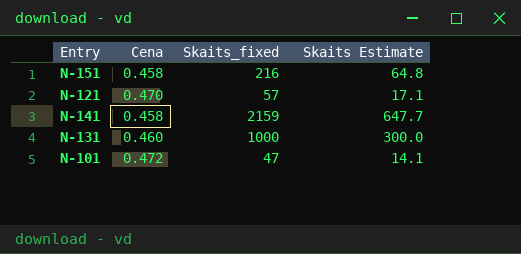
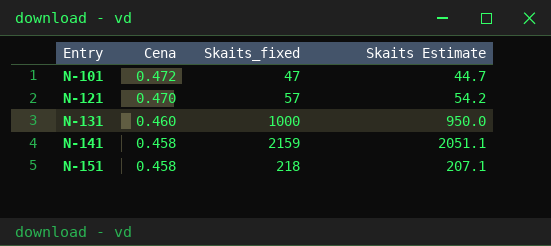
row order: none -> Entry ascending
column Skaits Estimate | formula: [Skaits_fixed] * 0.3 -> [Skaits_fixed] * 0.95
N-151 | Skaits_fixed: 216 -> 218

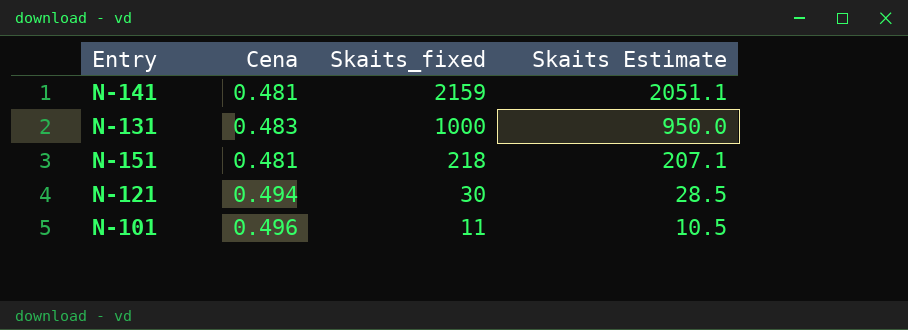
row order: Entry ascending -> Skaits_fixed descending
N-141 | Cena: 0.458 -> 0.481
N-131 | Cena: 0.460 -> 0.483
N-151 | Cena: 0.458 -> 0.481
N-121 | Cena: 0.470 -> 0.494
N-121 | Skaits_fixed: 57 -> 30
N-121 | Skaits Estimate: 54.2 -> 28.5
N-101 | Cena: 0.472 -> 0.496
N-101 | Skaits_fixed: 47 -> 11
N-101 | Skaits Estimate: 44.7 -> 10.5

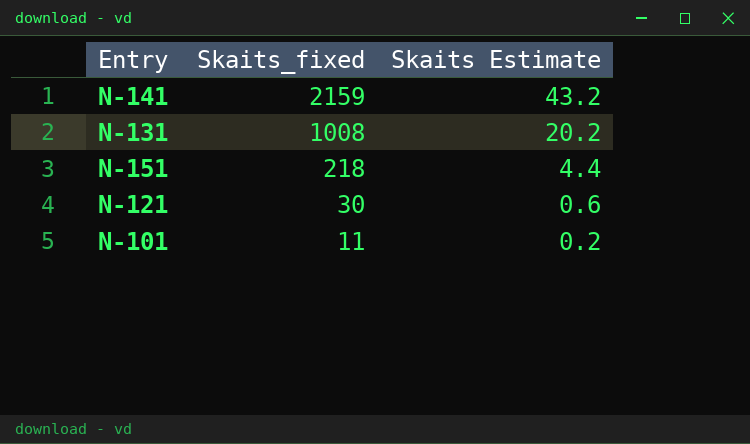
column Cena | position: 2 -> none
column Skaits Estimate | formula: [Skaits_fixed] * 0.95 -> [Skaits_fixed] * 0.02
N-131 | Skaits_fixed: 1000 -> 1008

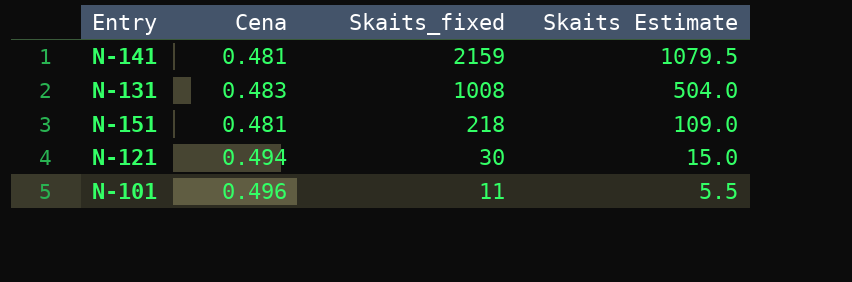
column Cena | position: none -> 2
column Skaits Estimate | formula: [Skaits_fixed] * 0.02 -> [Skaits_fixed] * 0.5

